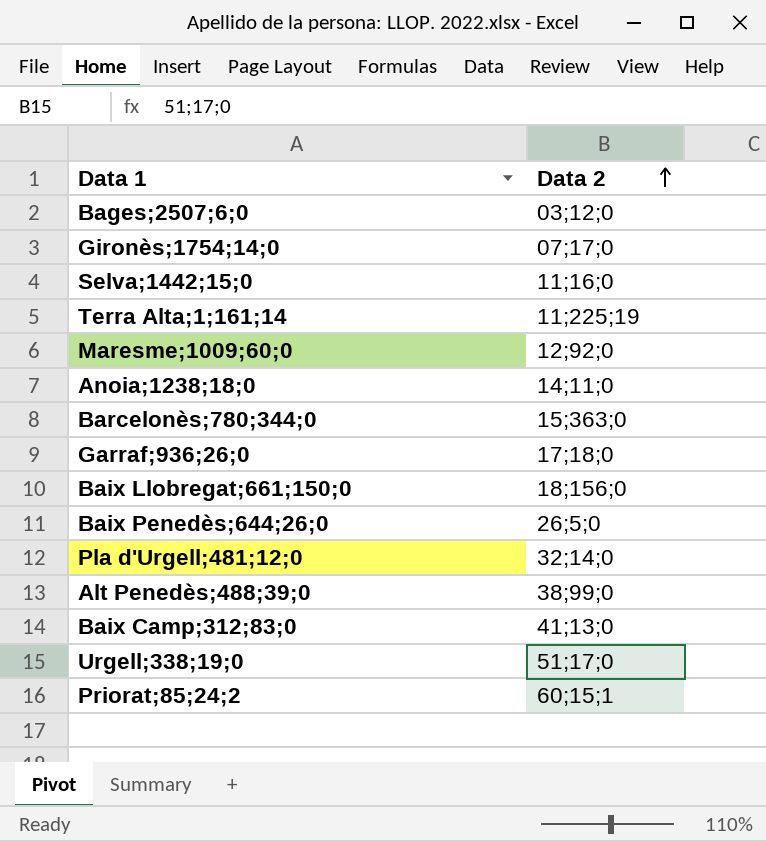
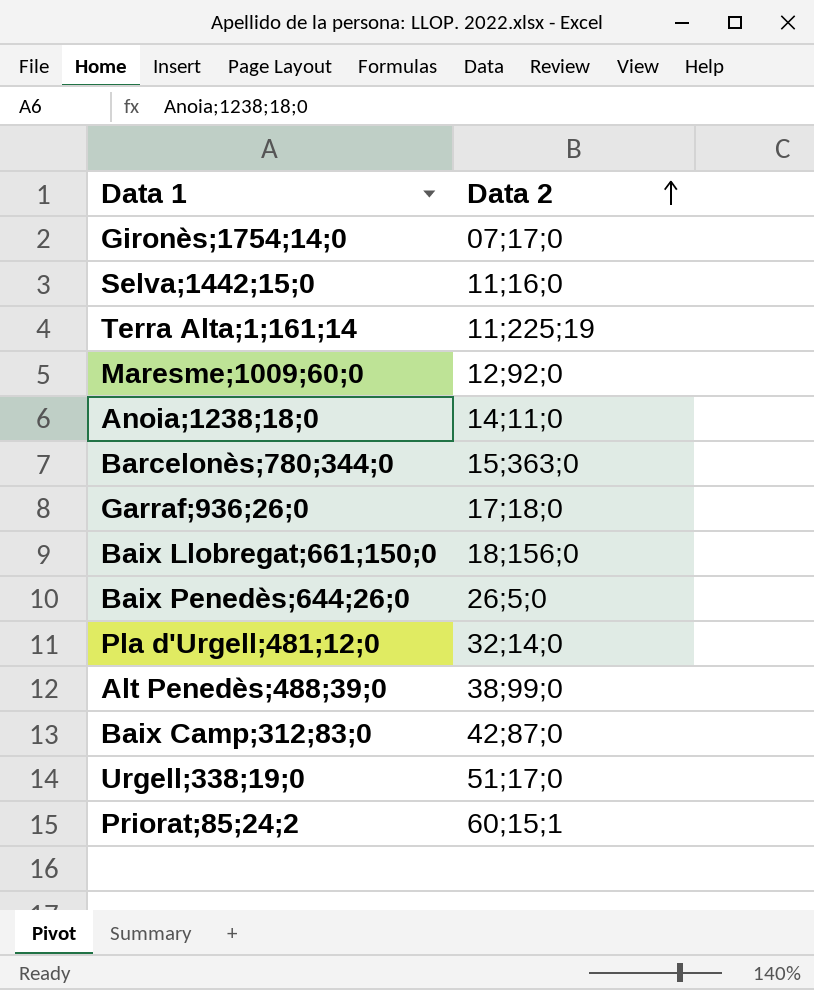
row Bages;2507;6;0: 03;12;0 -> none
Baix Camp;312;83;0 | Data 2: 41;13;0 -> 42;87;0

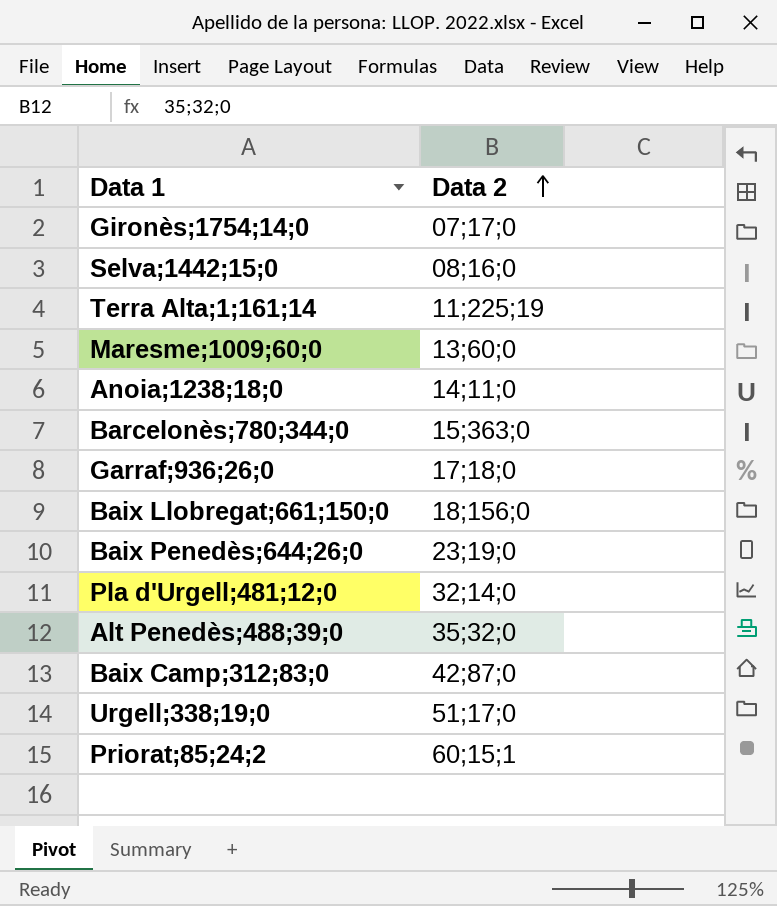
Selva;1442;15;0 | Data 2: 11;16;0 -> 08;16;0
Maresme;1009;60;0 | Data 2: 12;92;0 -> 13;60;0
Baix Penedès;644;26;0 | Data 2: 26;5;0 -> 23;19;0
Alt Penedès;488;39;0 | Data 2: 38;99;0 -> 35;32;0

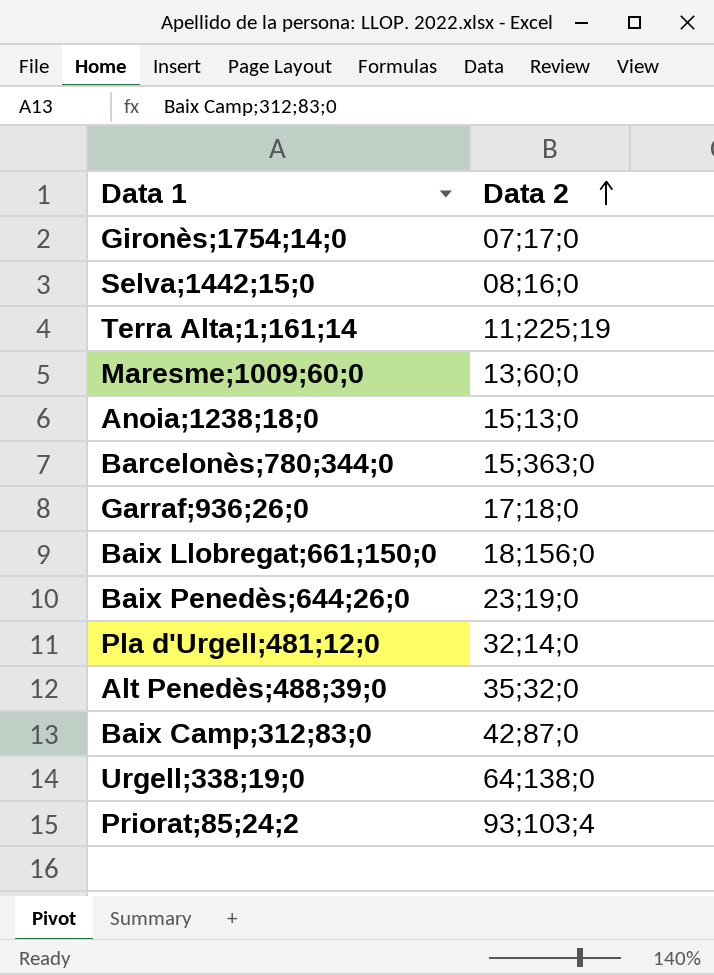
Anoia;1238;18;0 | Data 2: 14;11;0 -> 15;13;0
Urgell;338;19;0 | Data 2: 51;17;0 -> 64;138;0
Priorat;85;24;2 | Data 2: 60;15;1 -> 93;103;4

